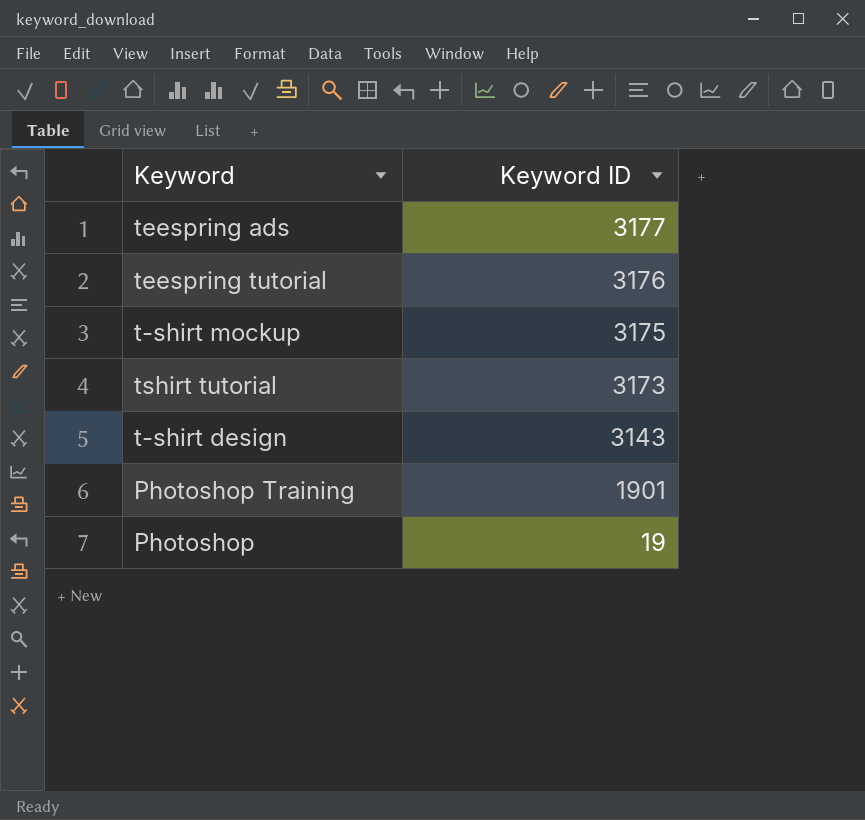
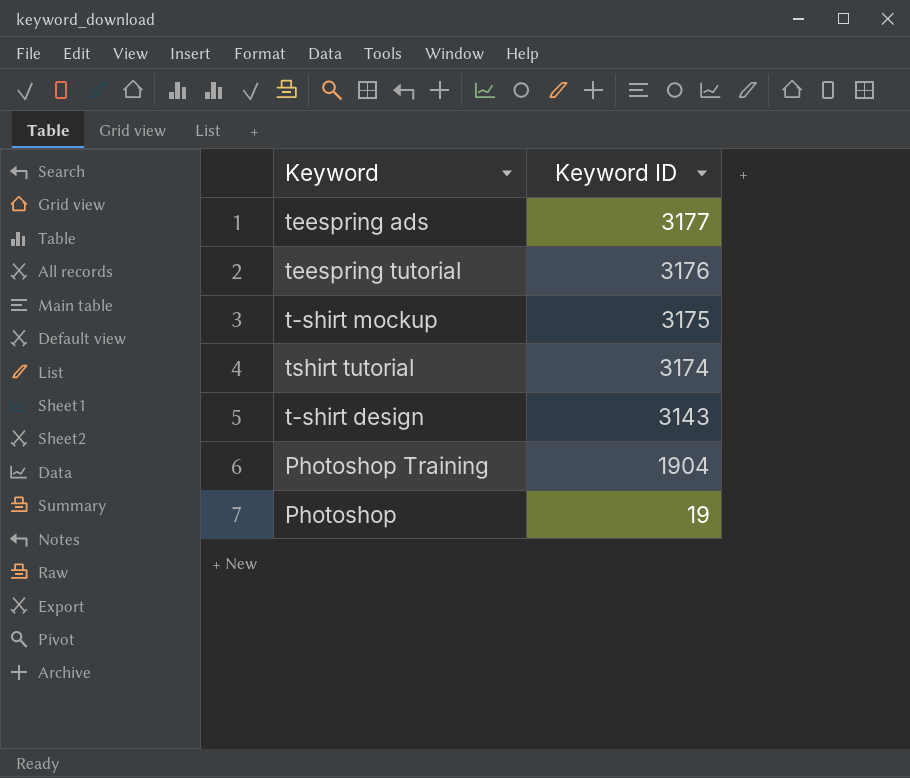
tshirt tutorial | Keyword ID: 3173 -> 3174
Photoshop Training | Keyword ID: 1901 -> 1904

